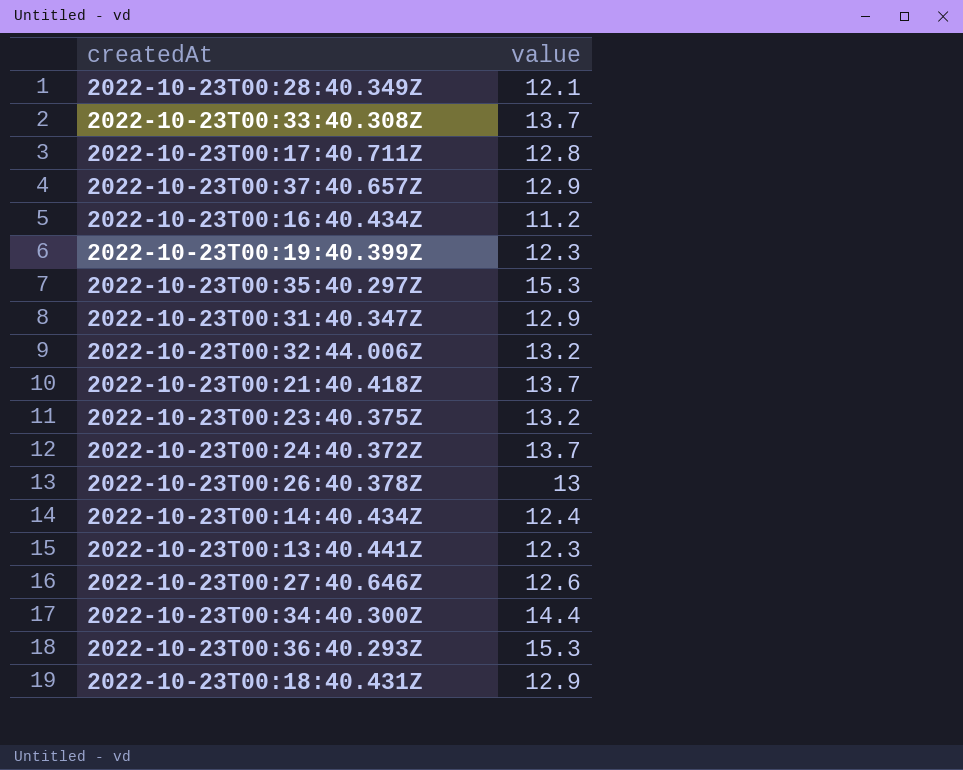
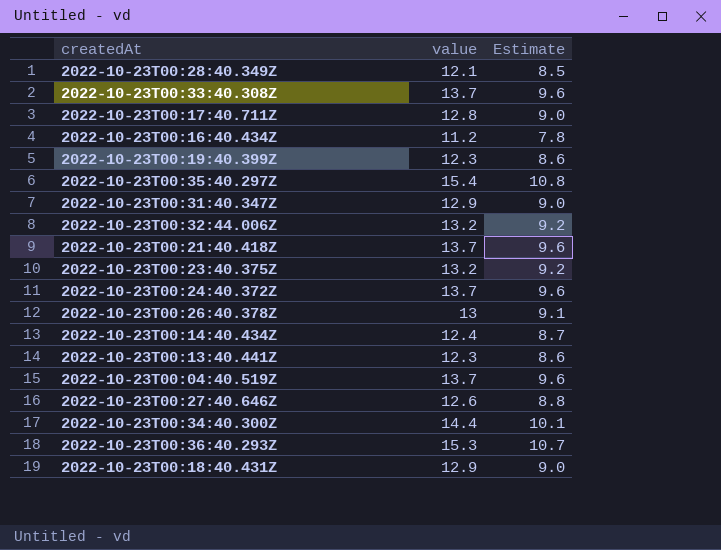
column Estimate | formula: none -> [value] * 0.7
row 2022-10-23T00:37:40.657Z: 12.9 -> none
2022-10-23T00:35:40.297Z | value: 15.3 -> 15.4
row 2022-10-23T00:04:40.519Z: none -> 13.7 | 9.6

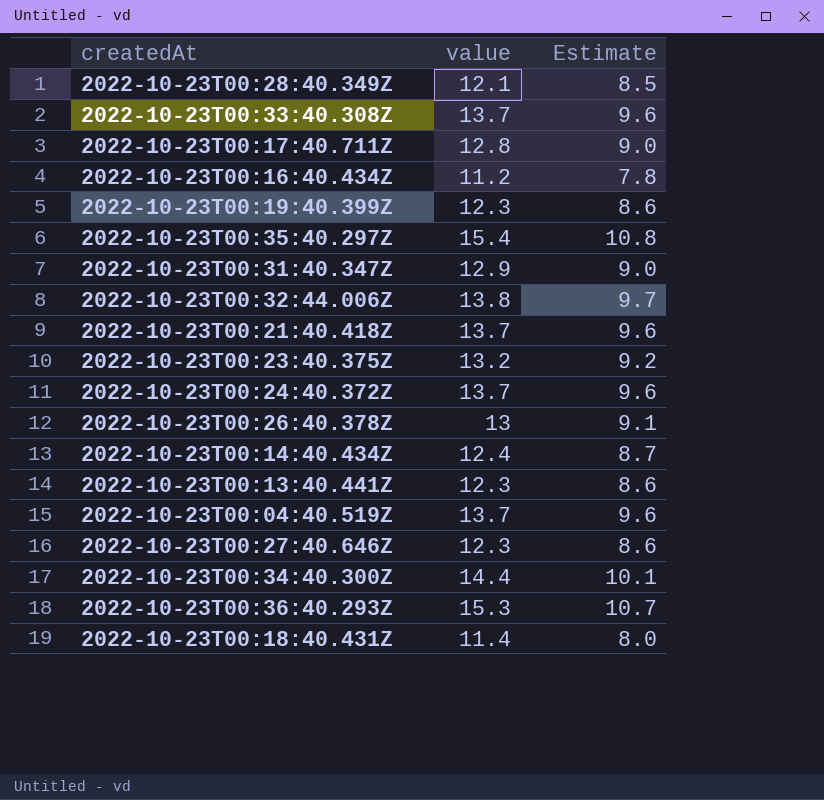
2022-10-23T00:32:44.006Z | value: 13.2 -> 13.8
2022-10-23T00:32:44.006Z | Estimate: 9.2 -> 9.7
2022-10-23T00:27:40.646Z | value: 12.6 -> 12.3
2022-10-23T00:27:40.646Z | Estimate: 8.8 -> 8.6
2022-10-23T00:18:40.431Z | value: 12.9 -> 11.4
2022-10-23T00:18:40.431Z | Estimate: 9.0 -> 8.0

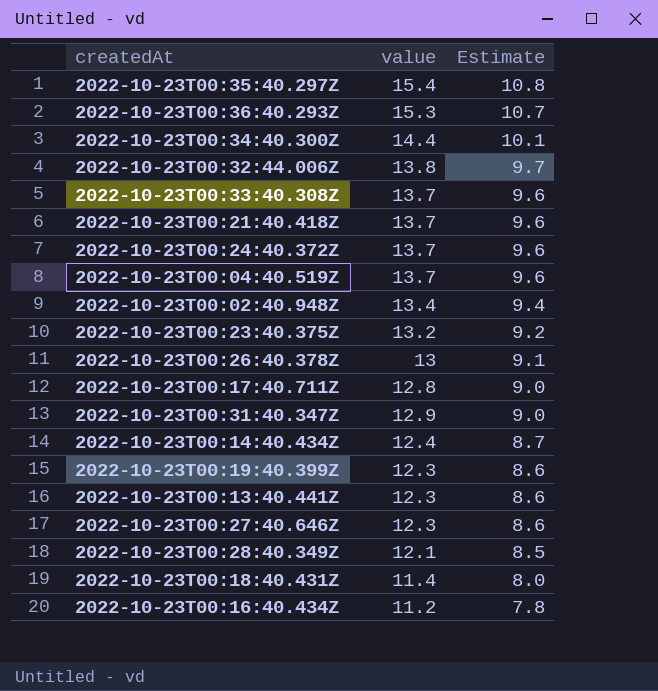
row order: none -> Estimate descending
row 2022-10-23T00:02:40.948Z: none -> 13.4 | 9.4

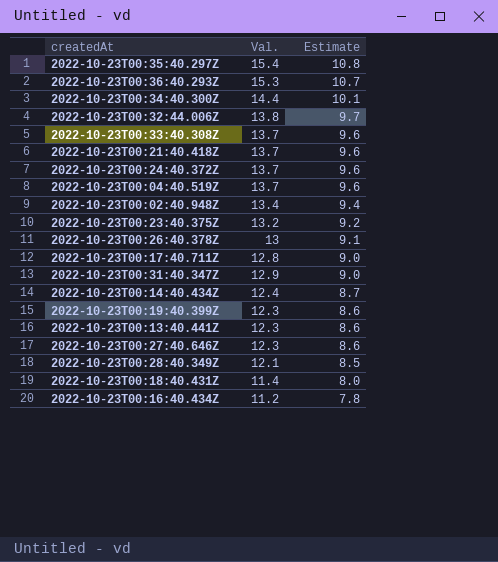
column name: value -> Val.

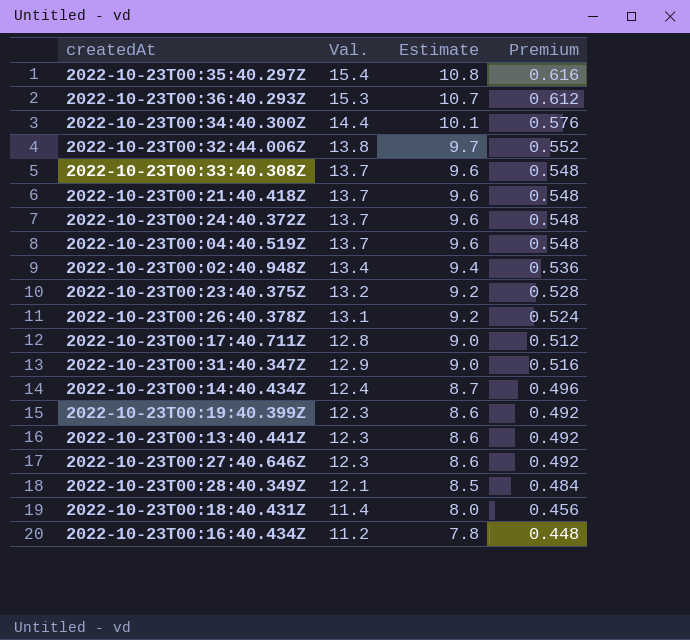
column Premium | formula: none -> [Val.] * 0.04
2022-10-23T00:26:40.378Z | Val.: 13 -> 13.1
2022-10-23T00:26:40.378Z | Estimate: 9.1 -> 9.2

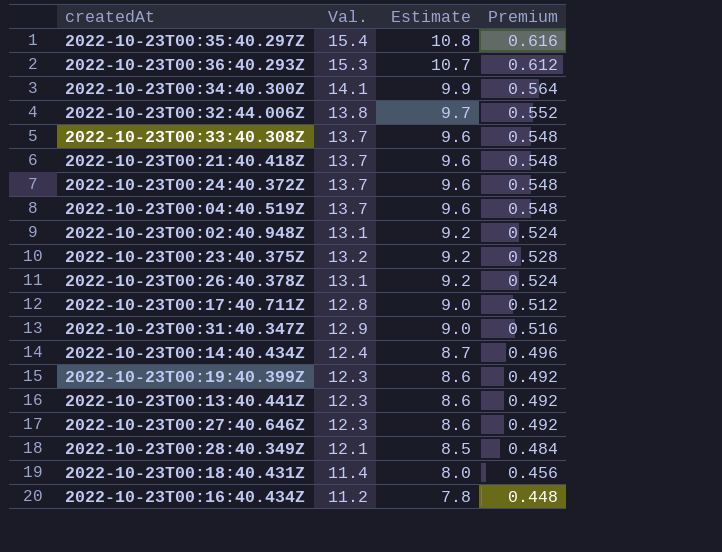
2022-10-23T00:34:40.300Z | Val.: 14.4 -> 14.1
2022-10-23T00:34:40.300Z | Estimate: 10.1 -> 9.9
2022-10-23T00:34:40.300Z | Premium: 0.576 -> 0.564
2022-10-23T00:02:40.948Z | Val.: 13.4 -> 13.1
2022-10-23T00:02:40.948Z | Estimate: 9.4 -> 9.2
2022-10-23T00:02:40.948Z | Premium: 0.536 -> 0.524

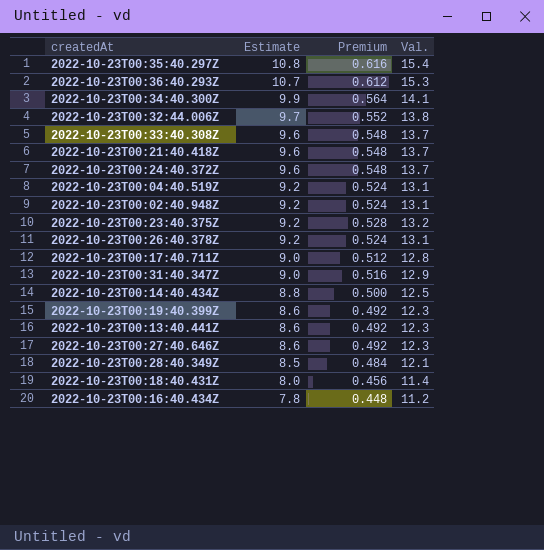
column Val. | position: 2 -> 4
2022-10-23T00:04:40.519Z | Estimate: 9.6 -> 9.2
2022-10-23T00:04:40.519Z | Premium: 0.548 -> 0.524
2022-10-23T00:04:40.519Z | Val.: 13.7 -> 13.1
2022-10-23T00:14:40.434Z | Estimate: 8.7 -> 8.8
2022-10-23T00:14:40.434Z | Premium: 0.496 -> 0.500
2022-10-23T00:14:40.434Z | Val.: 12.4 -> 12.5

